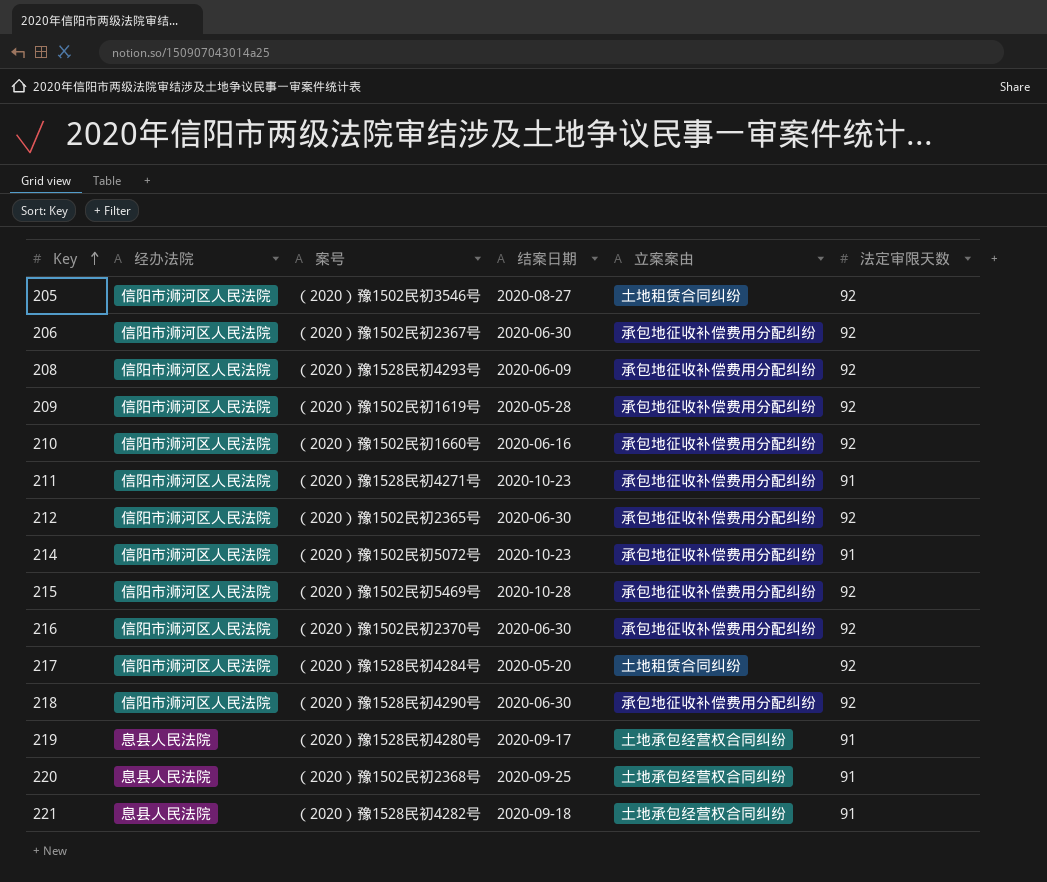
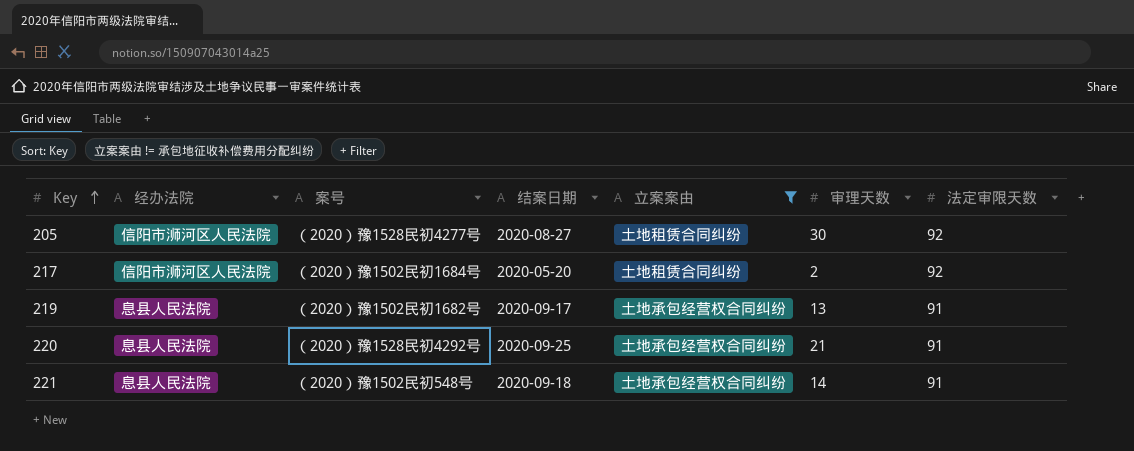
filter: none -> 立案案由 != 承包地征收补偿费用分配纠纷
column 审理天数 | position: none -> 6
205 | 案号: （2020）豫1502民初3546号 -> （2020）豫1528民初4277号
217 | 案号: （2020）豫1528民初4284号 -> （2020）豫1502民初1684号
219 | 案号: （2020）豫1528民初4280号 -> （2020）豫1502民初1682号
220 | 案号: （2020）豫1502民初2368号 -> （2020）豫1528民初4292号
221 | 案号: （2020）豫1528民初4282号 -> （2020）豫1502民初548号

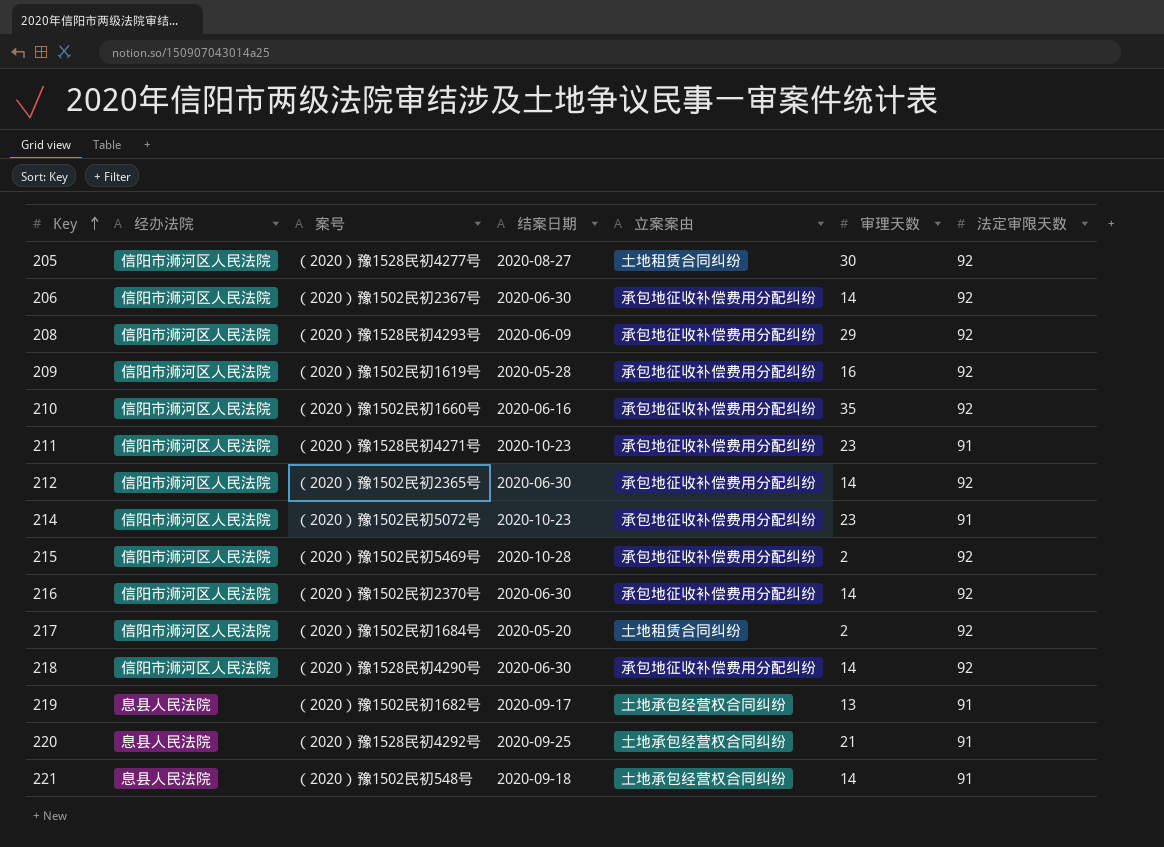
filter: 立案案由 != 承包地征收补偿费用分配纠纷 -> none

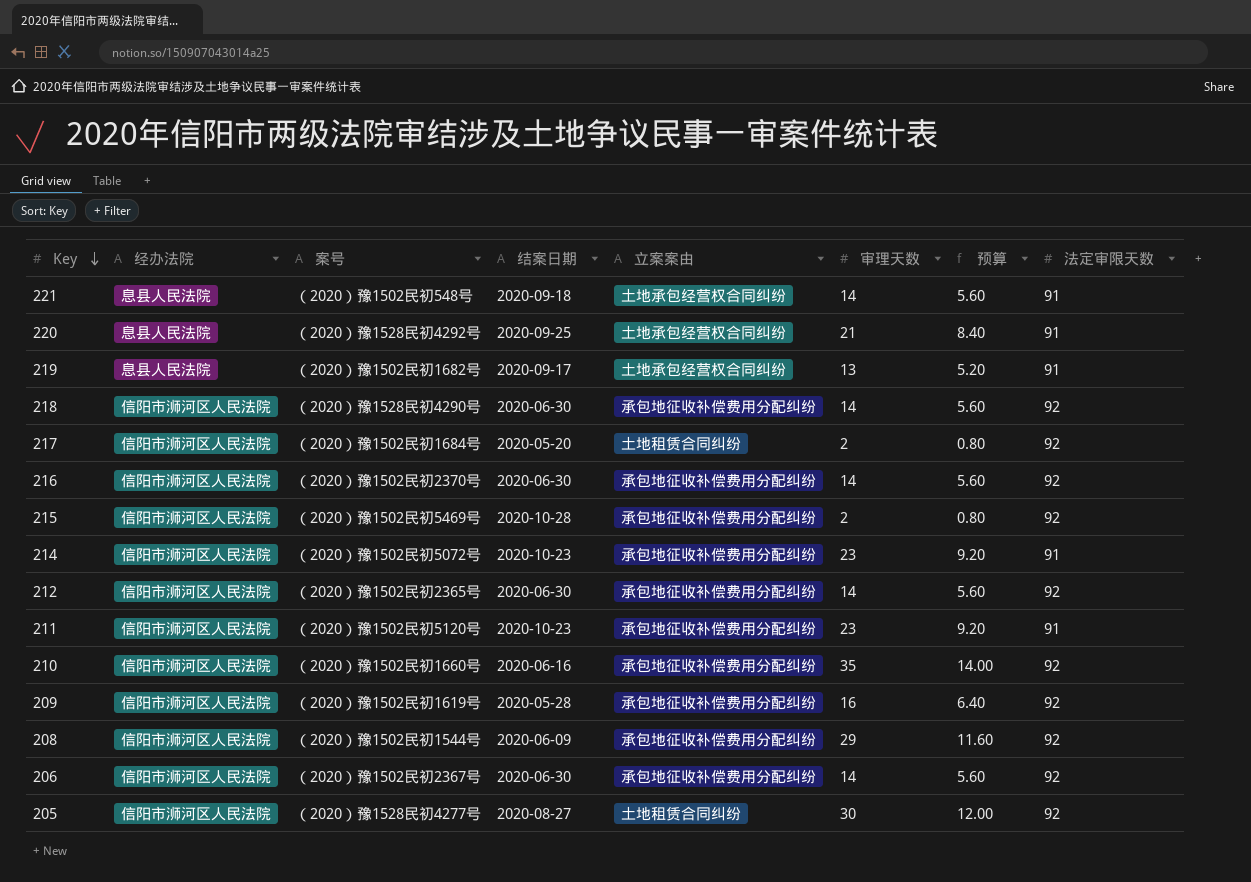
row order: Key ascending -> Key descending
column 预算 | formula: none -> [审理天数] * 0.4
211 | 案号: （2020）豫1528民初4271号 -> （2020）豫1502民初5120号
208 | 案号: （2020）豫1528民初4293号 -> （2020）豫1502民初1544号

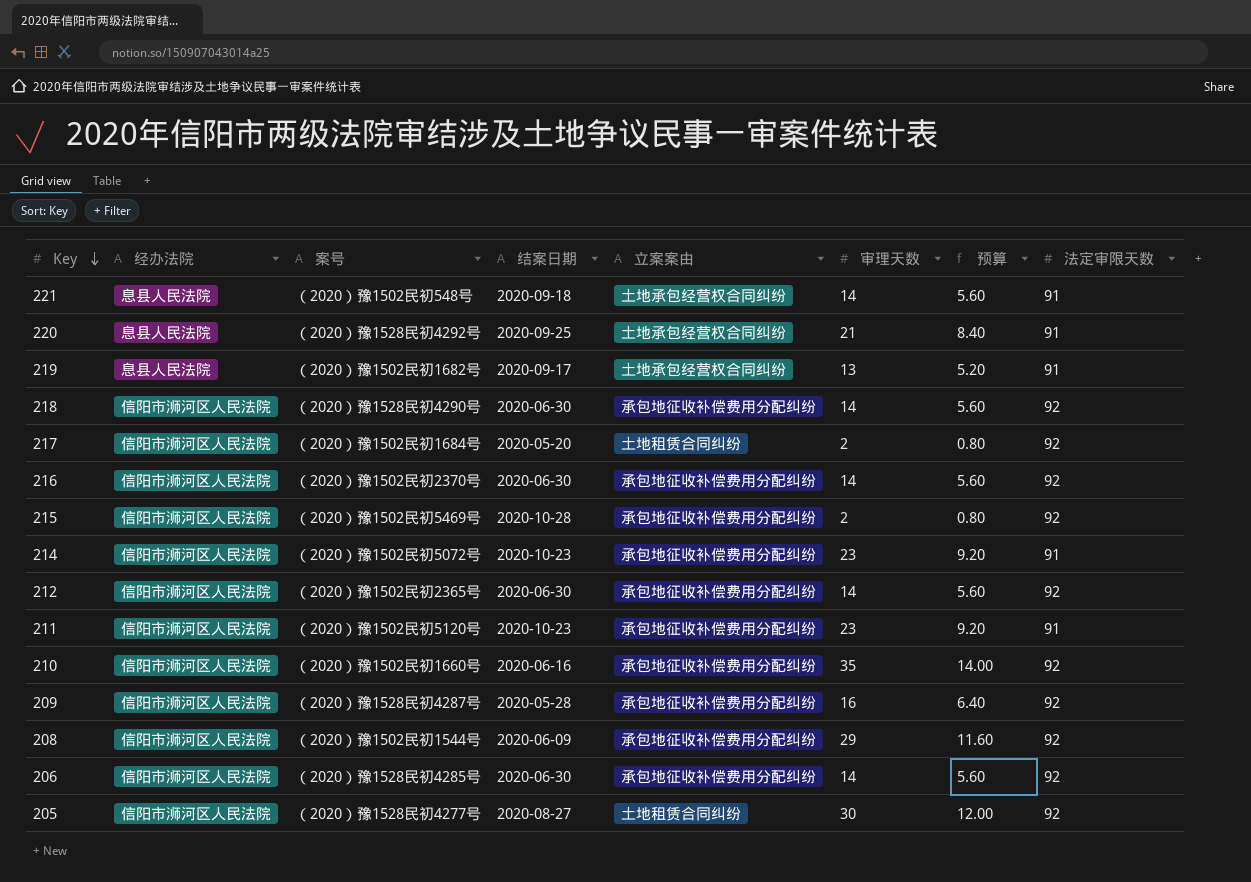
209 | 案号: （2020）豫1502民初1619号 -> （2020）豫1528民初4287号
206 | 案号: （2020）豫1502民初2367号 -> （2020）豫1528民初4285号

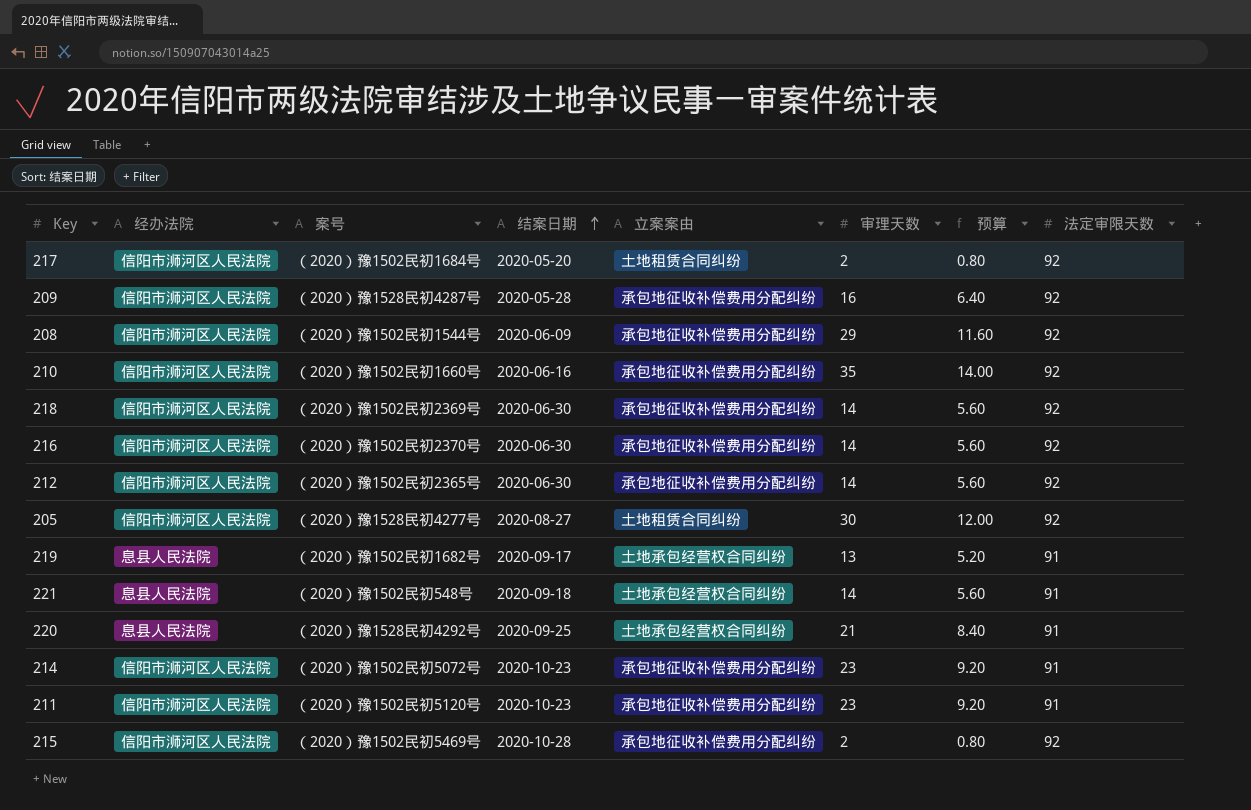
row order: Key descending -> 结案日期 ascending
row 206: 信阳市浉河区人民法院 | （2020）豫1528民初4285号 | 2020-06-30 | 承包地征收补偿费用分配纠纷 | 14 | 5.60 | 92 -> none
218 | 案号: （2020）豫1528民初4290号 -> （2020）豫1502民初2369号

